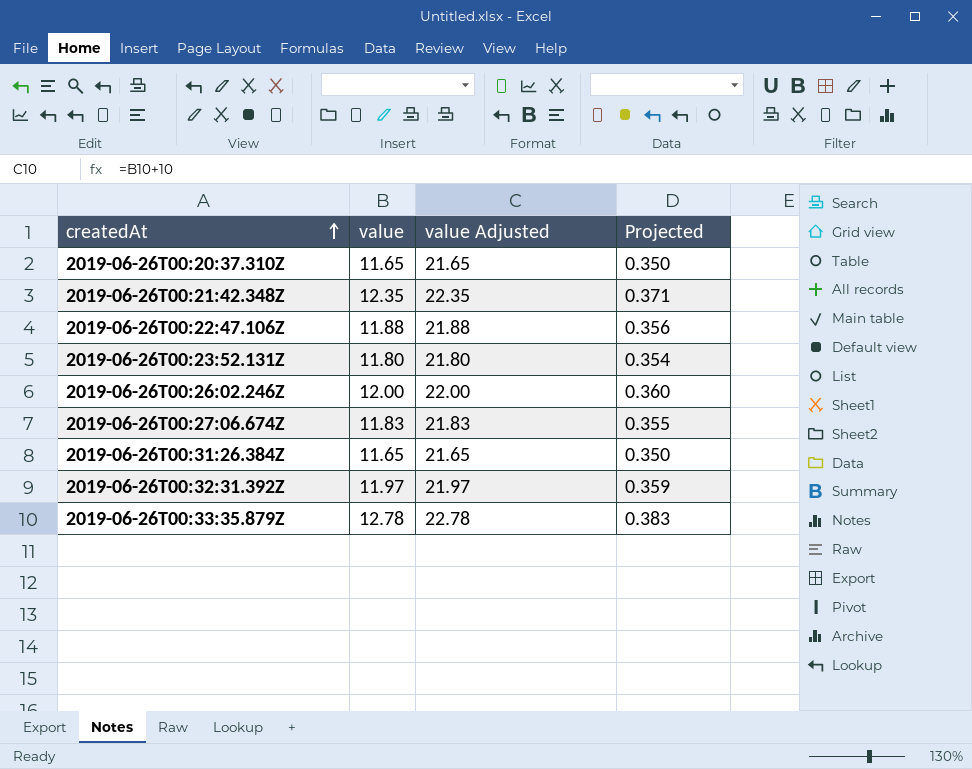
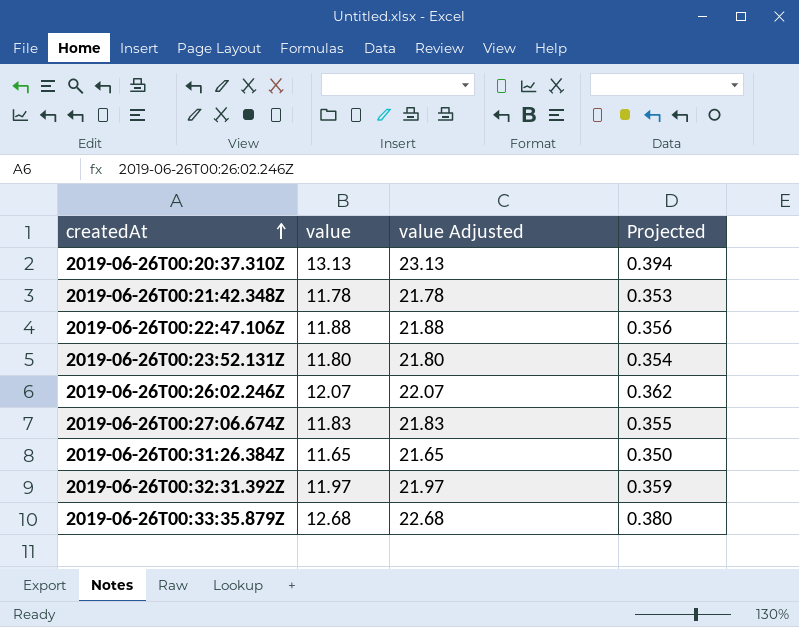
2019-06-26T00:20:37.310Z | value: 11.65 -> 13.13
2019-06-26T00:20:37.310Z | value Adjusted: 21.65 -> 23.13
2019-06-26T00:20:37.310Z | Projected: 0.350 -> 0.394
2019-06-26T00:21:42.348Z | value: 12.35 -> 11.78
2019-06-26T00:21:42.348Z | value Adjusted: 22.35 -> 21.78
2019-06-26T00:21:42.348Z | Projected: 0.371 -> 0.353
2019-06-26T00:26:02.246Z | value: 12.00 -> 12.07
2019-06-26T00:26:02.246Z | value Adjusted: 22.00 -> 22.07
2019-06-26T00:26:02.246Z | Projected: 0.360 -> 0.362
2019-06-26T00:33:35.879Z | value: 12.78 -> 12.68
2019-06-26T00:33:35.879Z | value Adjusted: 22.78 -> 22.68
2019-06-26T00:33:35.879Z | Projected: 0.383 -> 0.380

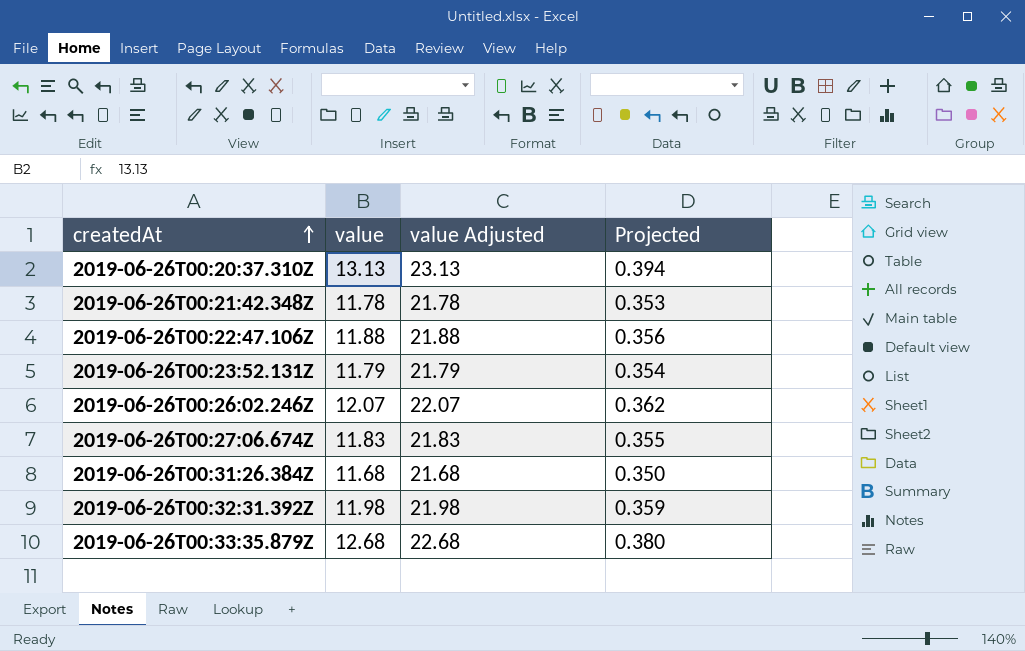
2019-06-26T00:23:52.131Z | value: 11.80 -> 11.79
2019-06-26T00:23:52.131Z | value Adjusted: 21.80 -> 21.79
2019-06-26T00:31:26.384Z | value: 11.65 -> 11.68
2019-06-26T00:31:26.384Z | value Adjusted: 21.65 -> 21.68
2019-06-26T00:32:31.392Z | value: 11.97 -> 11.98
2019-06-26T00:32:31.392Z | value Adjusted: 21.97 -> 21.98

